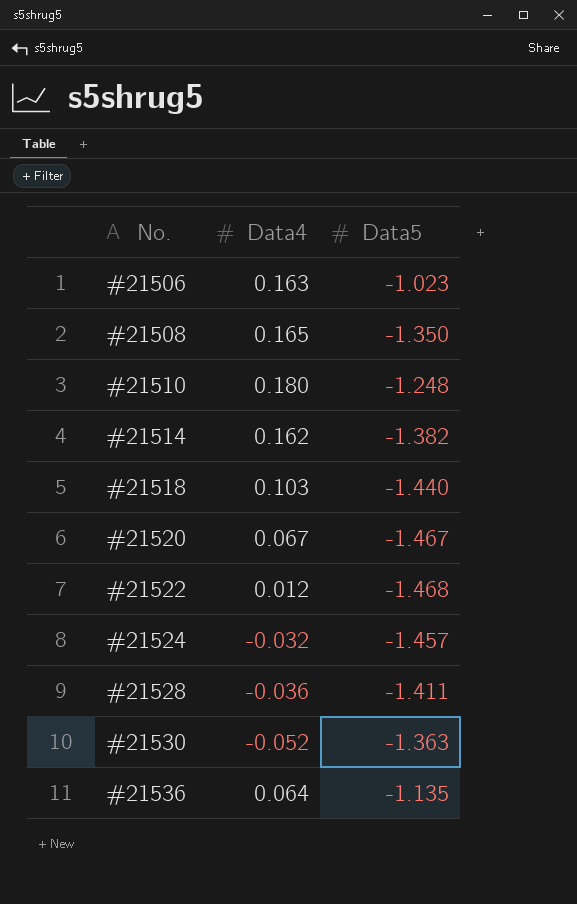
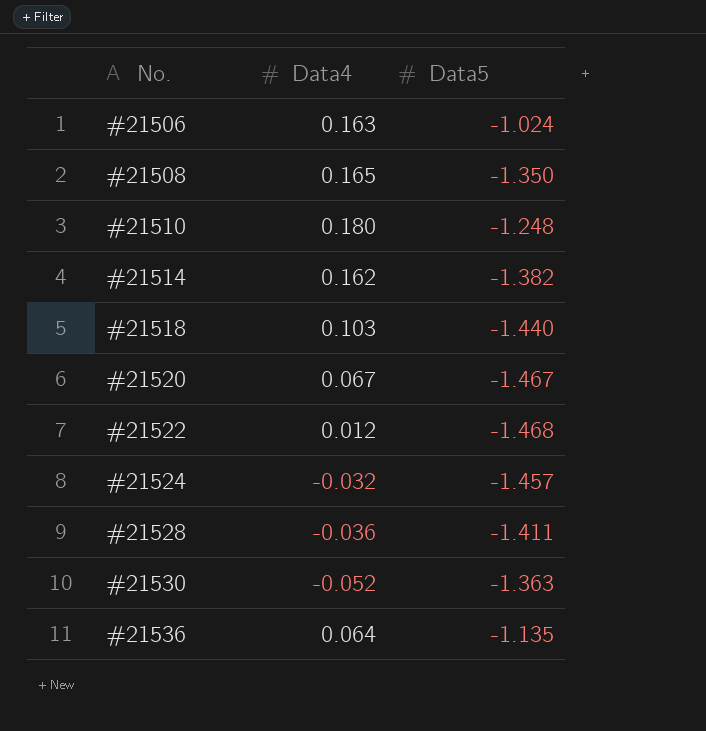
#21506 | Data5: -1.023 -> -1.024

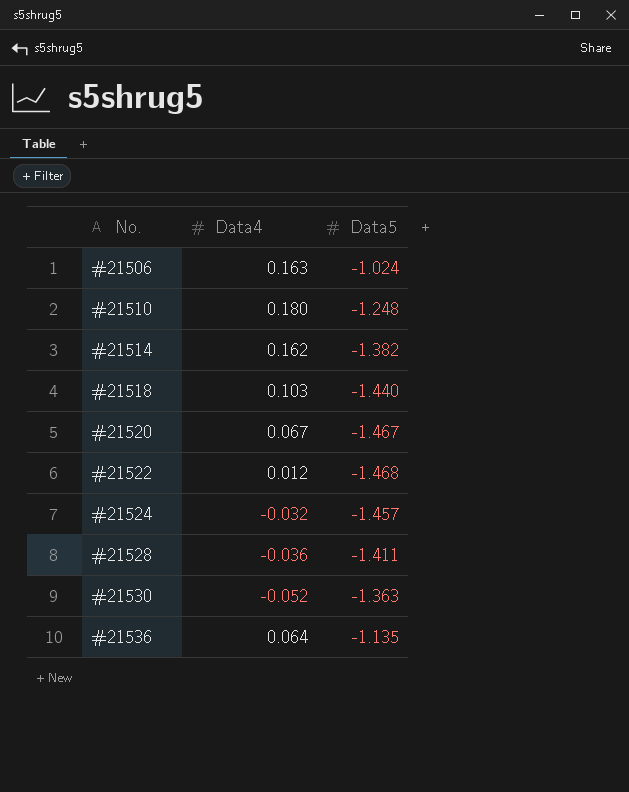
row #21508: 0.165 | -1.350 -> none

